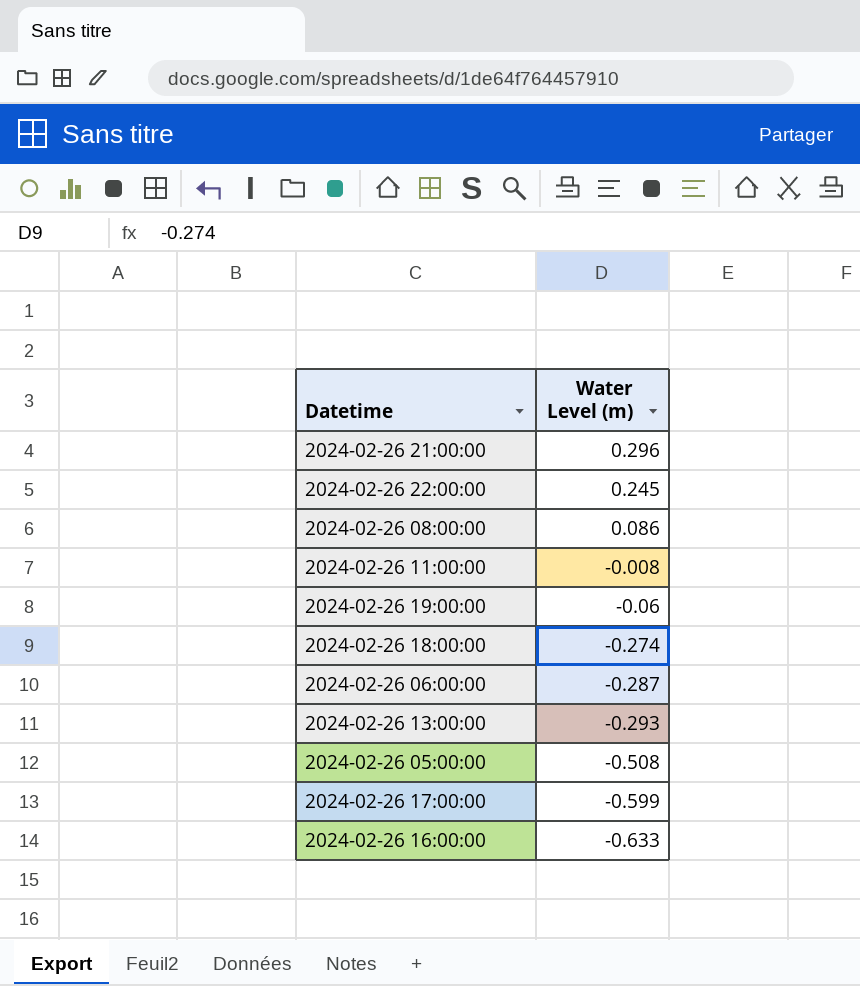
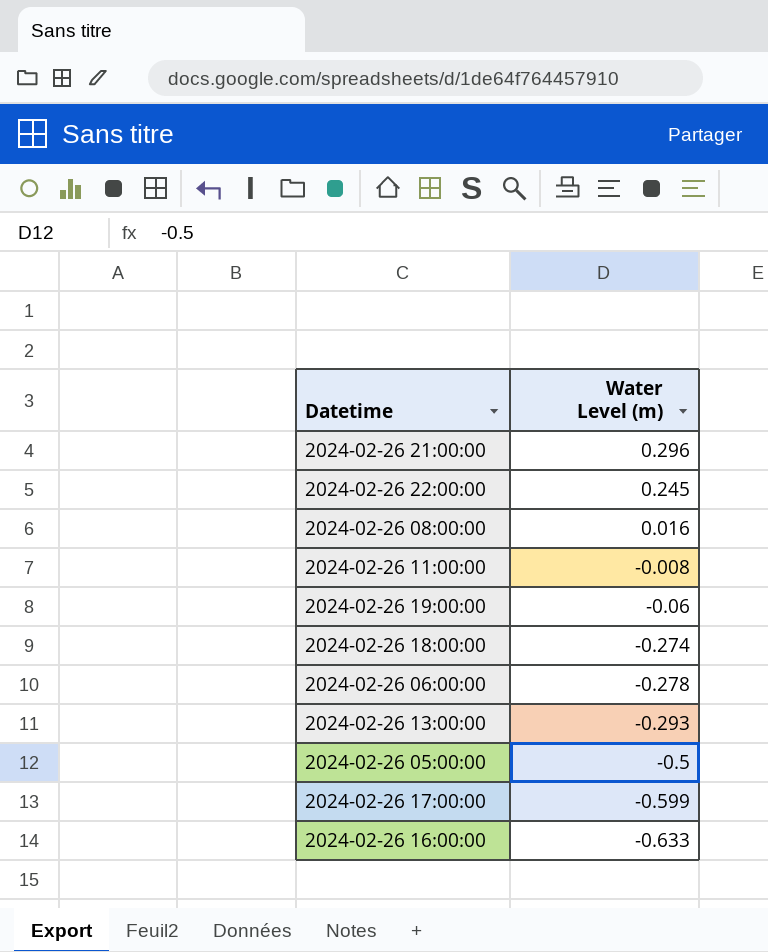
2024-02-26 08:00:00 | Water Level (m): 0.086 -> 0.016
2024-02-26 06:00:00 | Water Level (m): -0.287 -> -0.278
2024-02-26 05:00:00 | Water Level (m): -0.508 -> -0.5

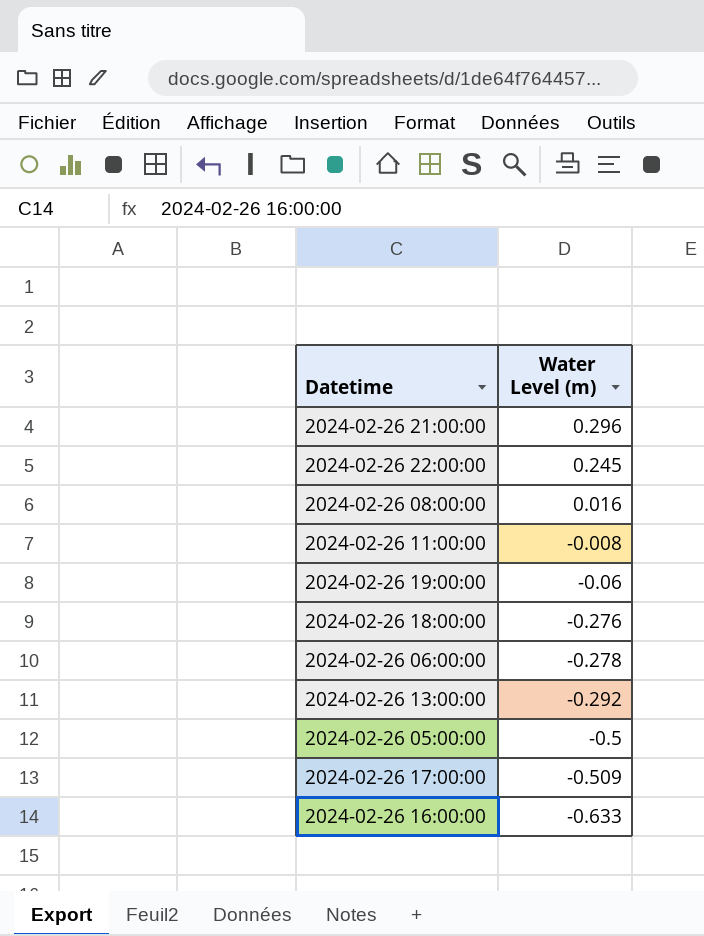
2024-02-26 18:00:00 | Water Level (m): -0.274 -> -0.276
2024-02-26 13:00:00 | Water Level (m): -0.293 -> -0.292
2024-02-26 17:00:00 | Water Level (m): -0.599 -> -0.509

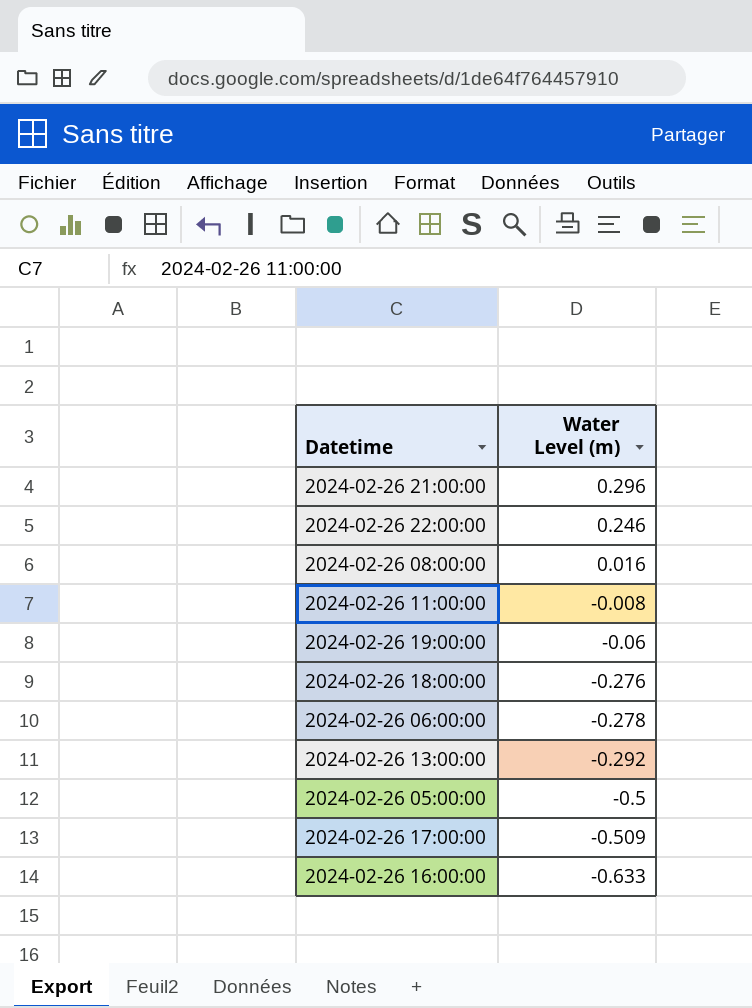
2024-02-26 22:00:00 | Water Level (m): 0.245 -> 0.246

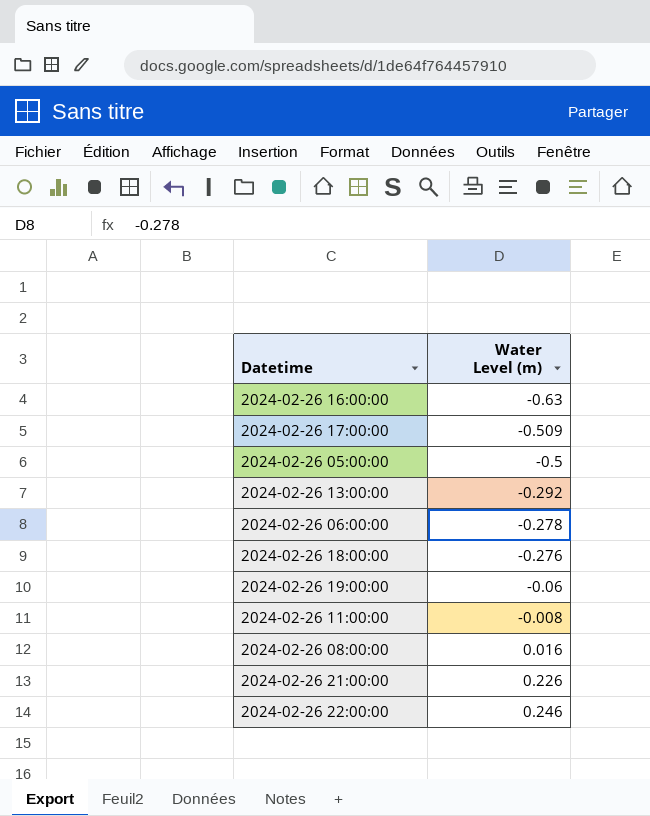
row order: Water Level (m) descending -> Water Level (m) ascending
2024-02-26 16:00:00 | Water Level (m): -0.633 -> -0.63
2024-02-26 21:00:00 | Water Level (m): 0.296 -> 0.226

